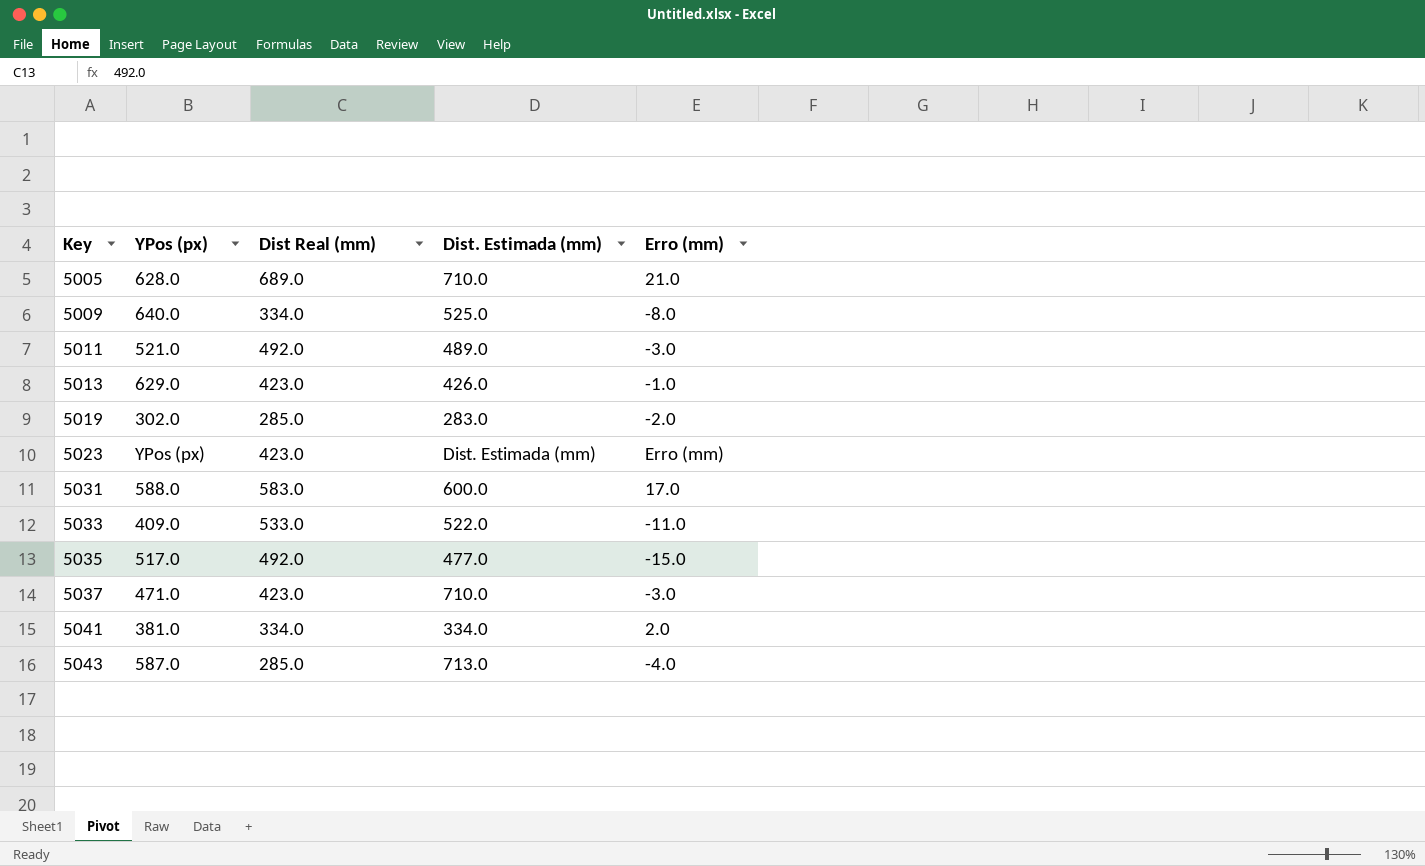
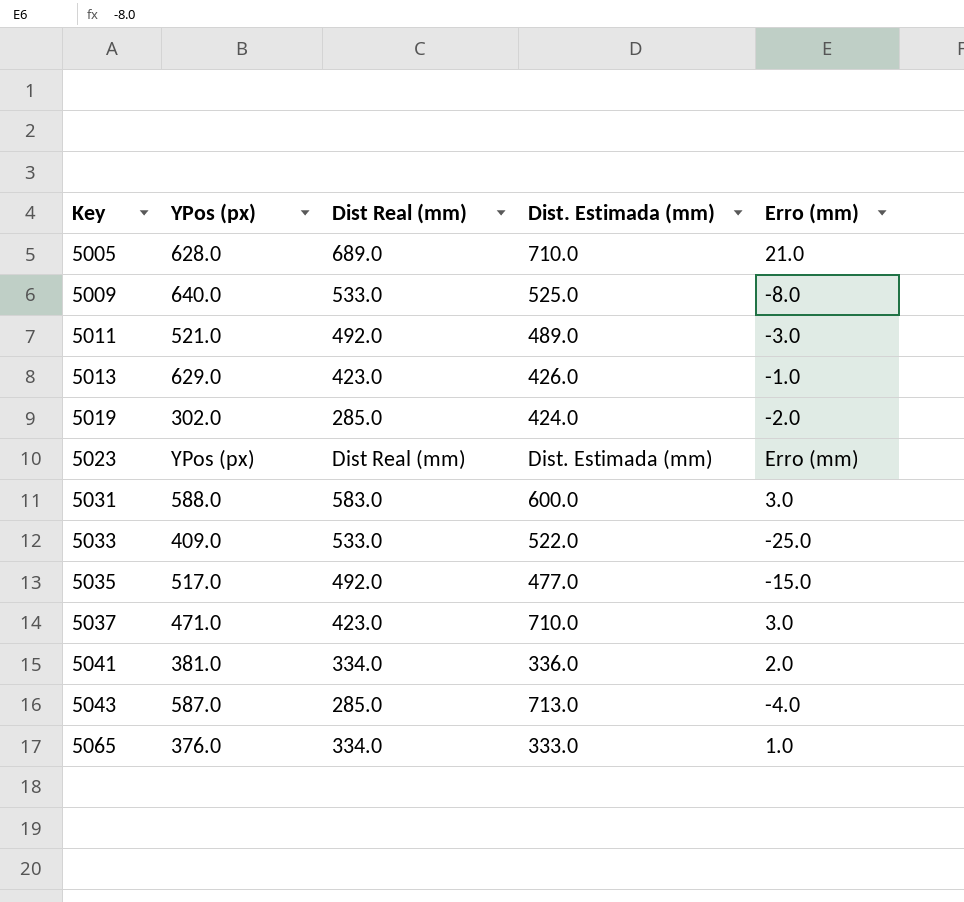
5009 | Dist Real (mm): 334.0 -> 533.0
5019 | Dist. Estimada (mm): 283.0 -> 424.0
5023 | Dist Real (mm): 423.0 -> Dist Real (mm)
5031 | Erro (mm): 17.0 -> 3.0
5033 | Erro (mm): -11.0 -> -25.0
5037 | Erro (mm): -3.0 -> 3.0
5041 | Dist. Estimada (mm): 334.0 -> 336.0
row 5065: none -> 376.0 | 334.0 | 333.0 | 1.0

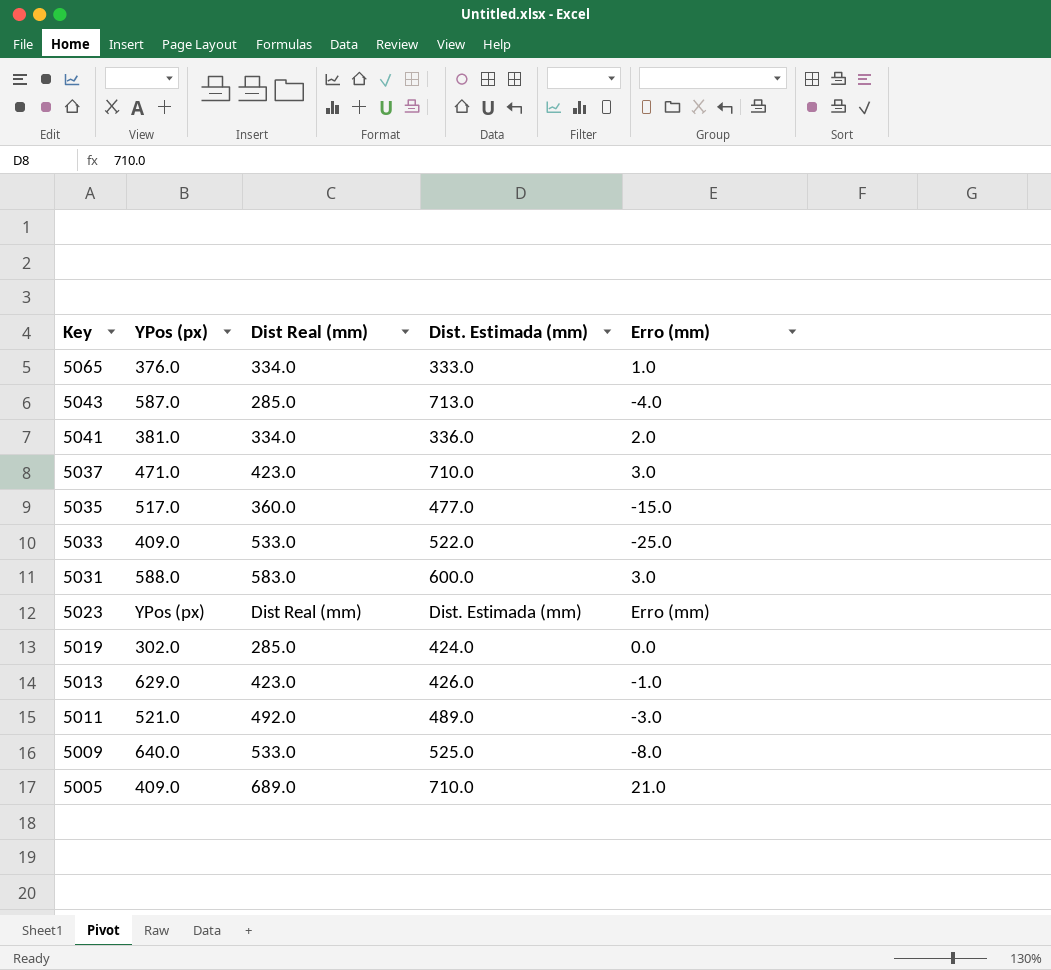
row order: Key ascending -> Key descending
5035 | Dist Real (mm): 492.0 -> 360.0
5019 | Erro (mm): -2.0 -> 0.0
5005 | YPos (px): 628.0 -> 409.0

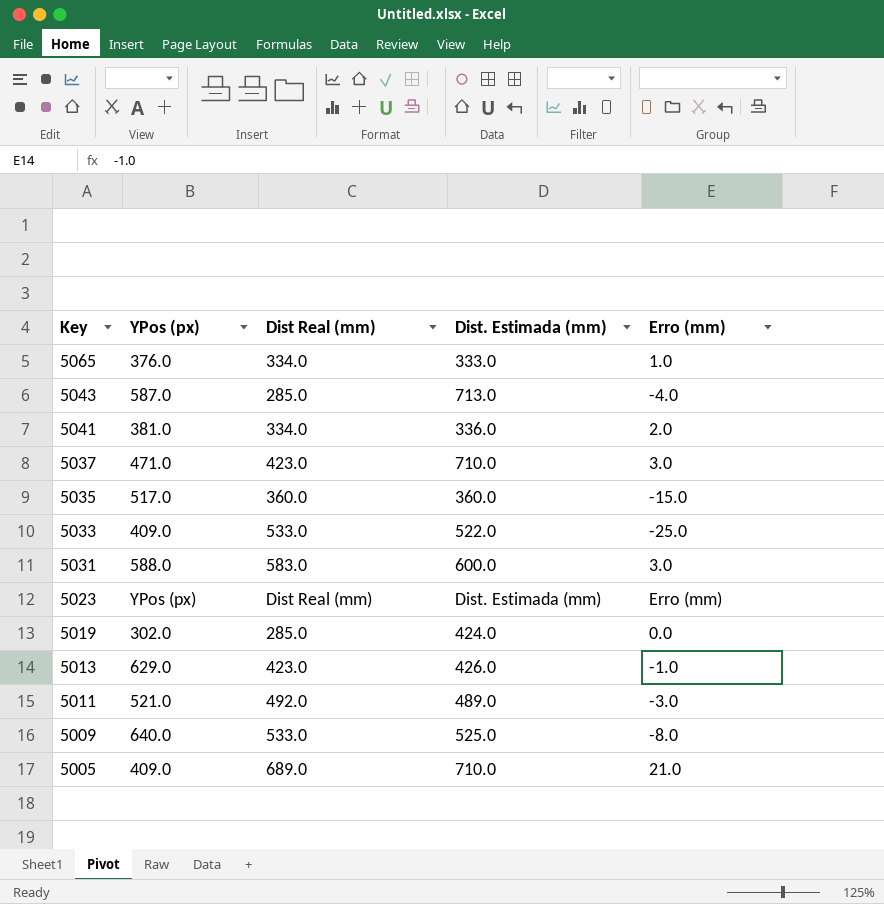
5035 | Dist. Estimada (mm): 477.0 -> 360.0

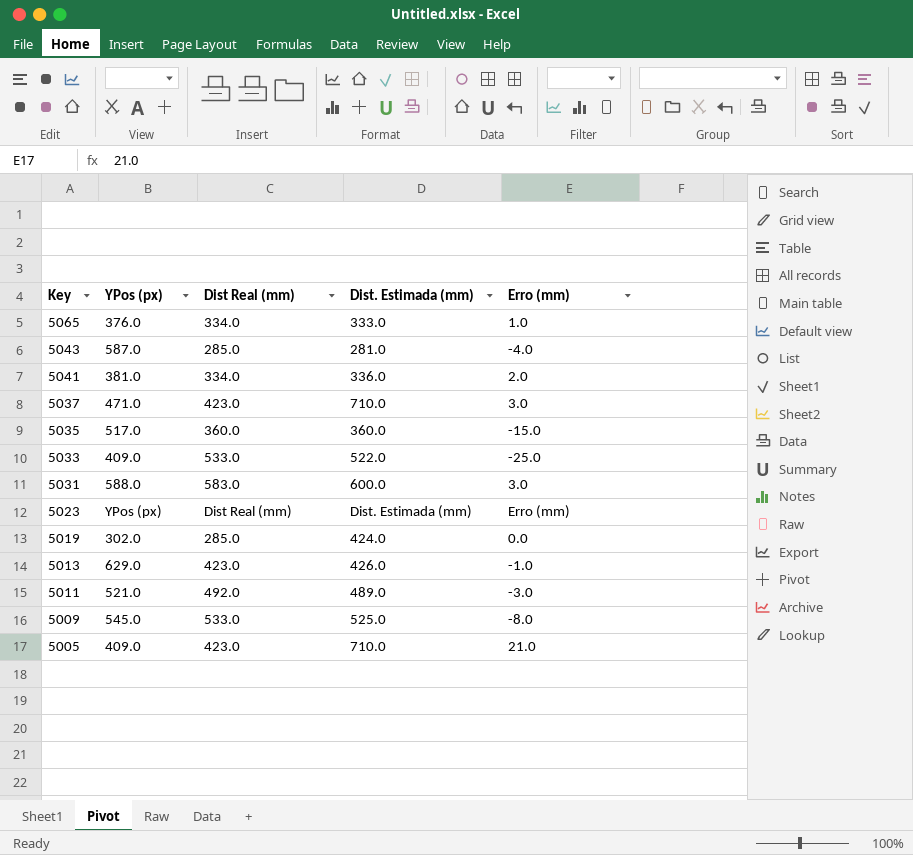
5043 | Dist. Estimada (mm): 713.0 -> 281.0
5009 | YPos (px): 640.0 -> 545.0
5005 | Dist Real (mm): 689.0 -> 423.0

